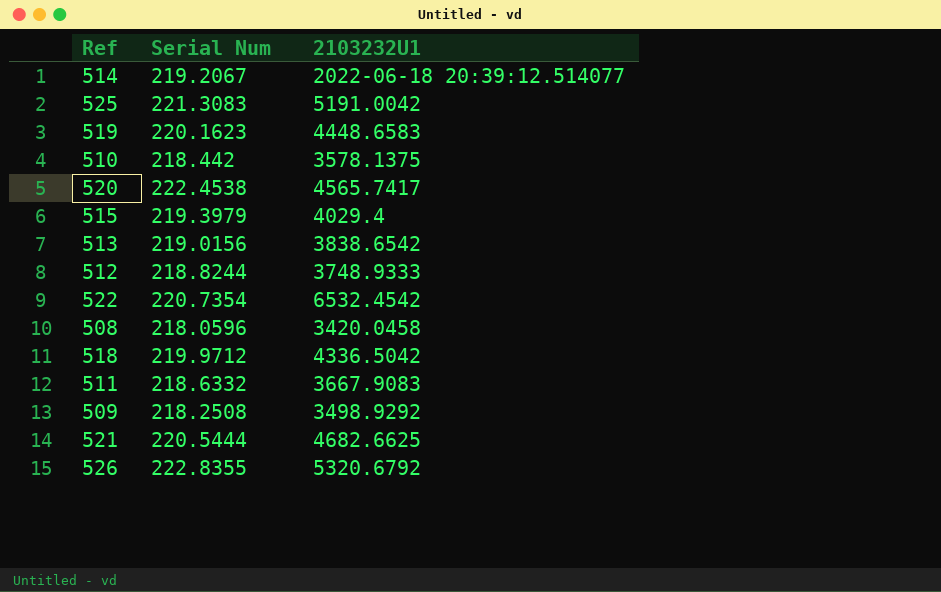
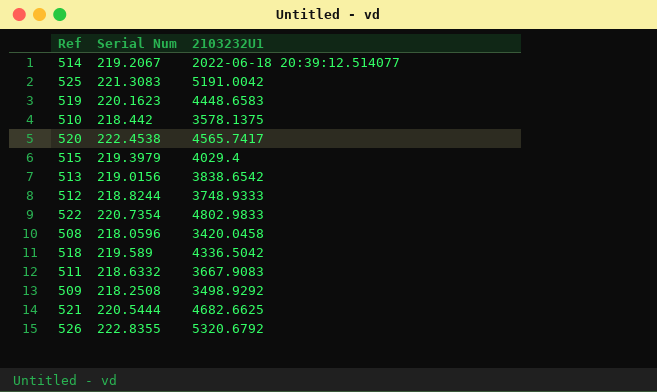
522 | 2103232U1: 6532.4542 -> 4802.9833
518 | Serial Num: 219.9712 -> 219.589

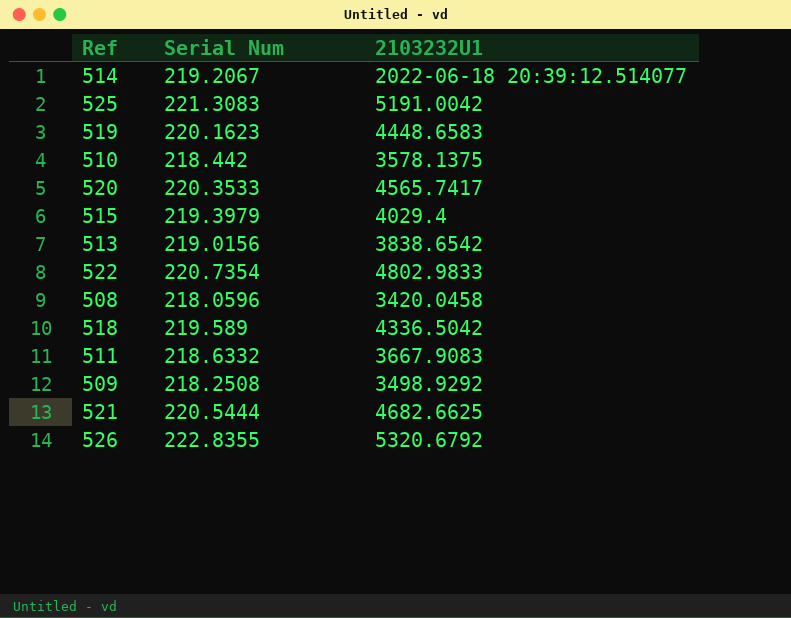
row 512: 218.8244 | 3748.9333 -> none
520 | Serial Num: 222.4538 -> 220.3533

